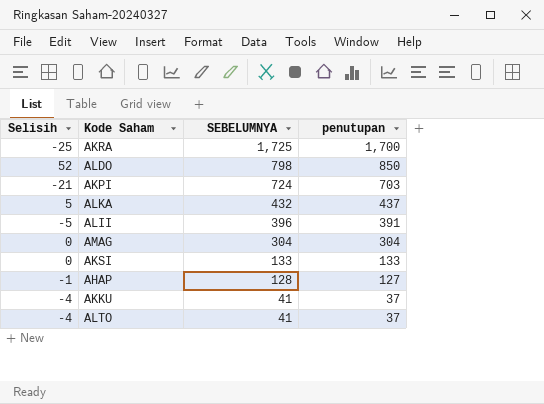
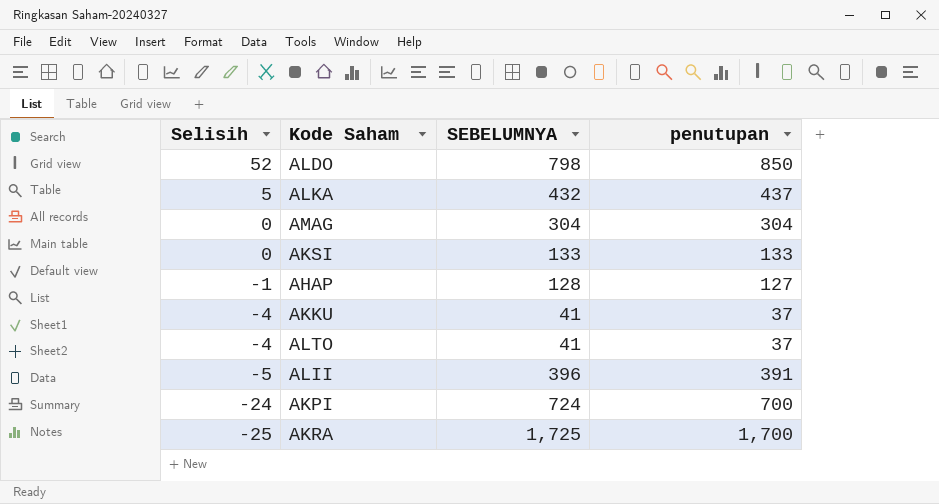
row order: SEBELUMNYA descending -> Selisih descending
AKPI | Selisih: -21 -> -24
AKPI | penutupan: 703 -> 700

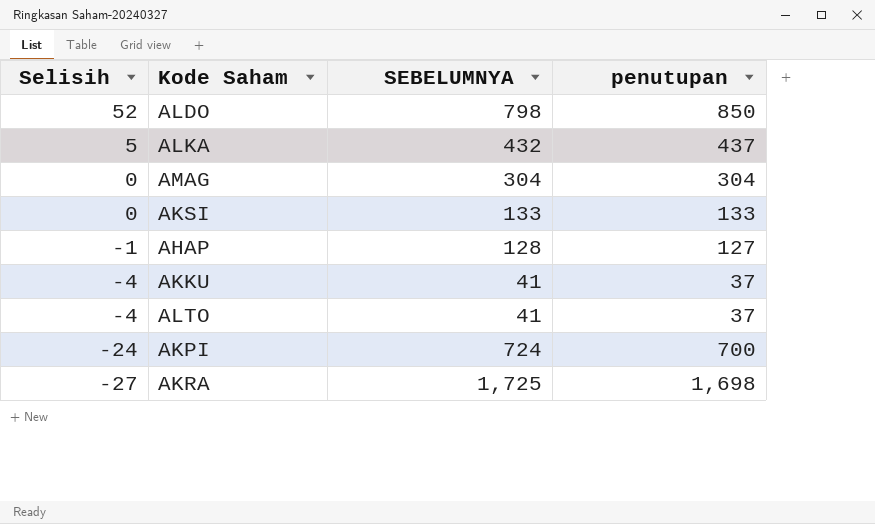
row ALII: -5 | 396 | 391 -> none
AKRA | Selisih: -25 -> -27
AKRA | penutupan: 1,700 -> 1,698

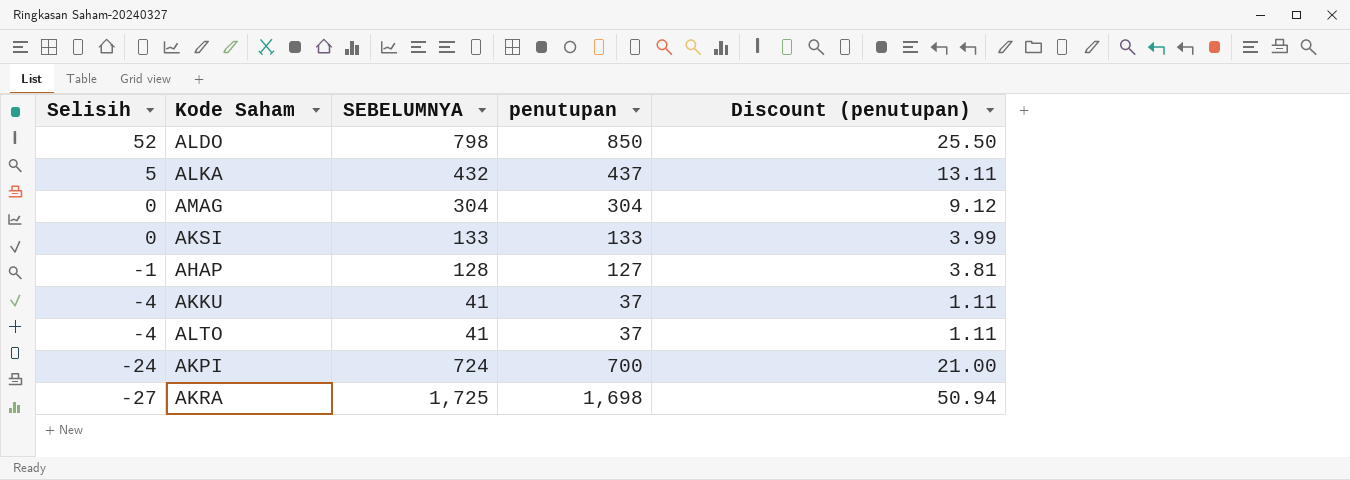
column Discount (penutupan) | formula: none -> [penutupan] * 0.03

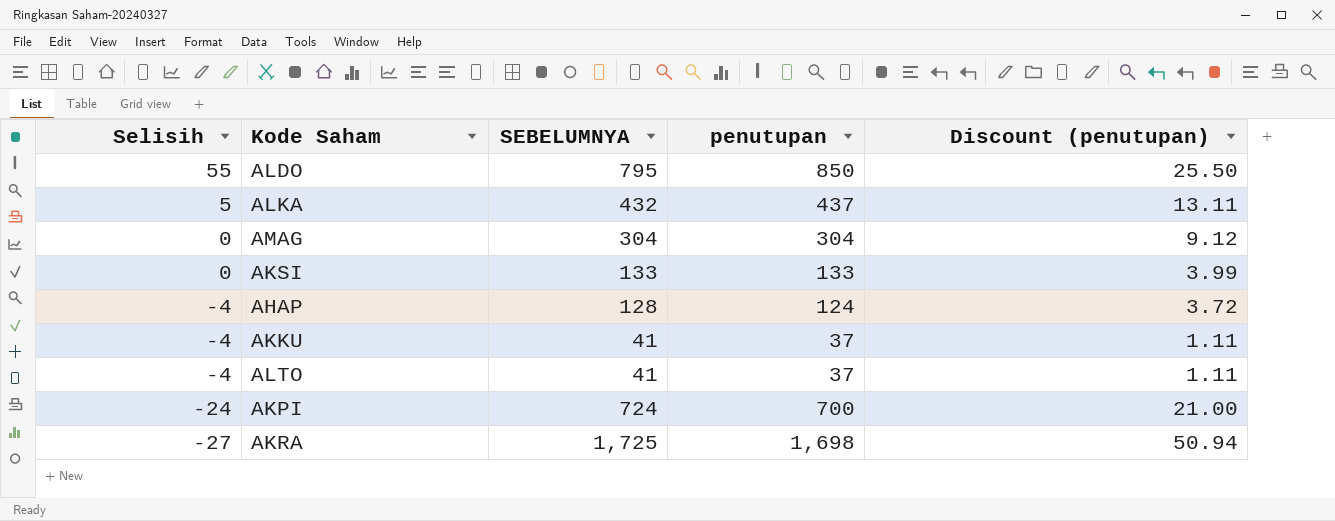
ALDO | Selisih: 52 -> 55
ALDO | SEBELUMNYA: 798 -> 795
AHAP | Selisih: -1 -> -4
AHAP | penutupan: 127 -> 124
AHAP | Discount (penutupan): 3.81 -> 3.72

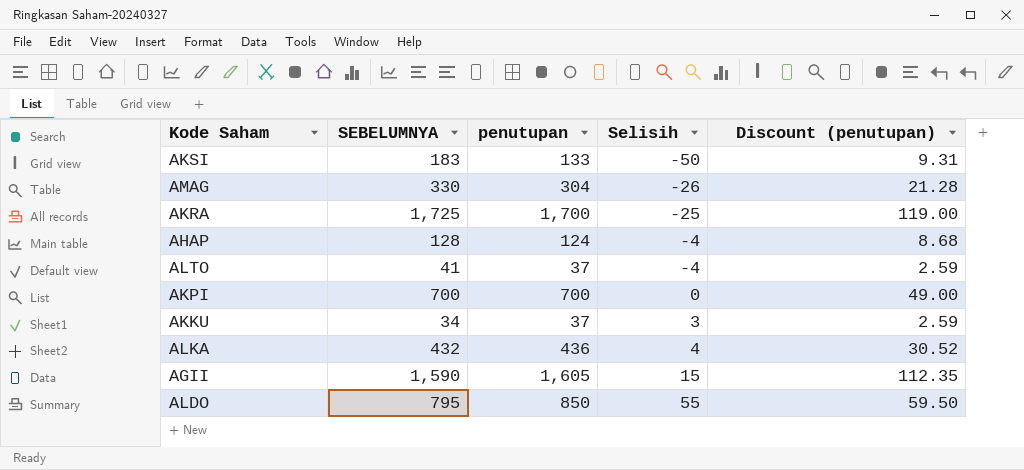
row order: Selisih descending -> Selisih ascending
column Selisih | position: 1 -> 4
column Discount (penutupan) | formula: [penutupan] * 0.03 -> [penutupan] * 0.07
AKSI | SEBELUMNYA: 133 -> 183
AKSI | Selisih: 0 -> -50
AMAG | SEBELUMNYA: 304 -> 330
AMAG | Selisih: 0 -> -26
AKRA | penutupan: 1,698 -> 1,700
AKRA | Selisih: -27 -> -25
AKPI | SEBELUMNYA: 724 -> 700
AKPI | Selisih: -24 -> 0
AKKU | SEBELUMNYA: 41 -> 34
AKKU | Selisih: -4 -> 3
ALKA | penutupan: 437 -> 436
ALKA | Selisih: 5 -> 4
row AGII: none -> 1,590 | 1,605 | 15 | 112.35

